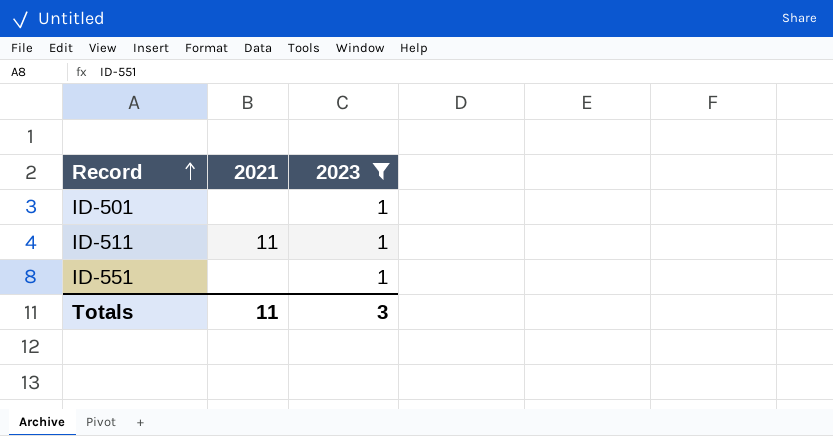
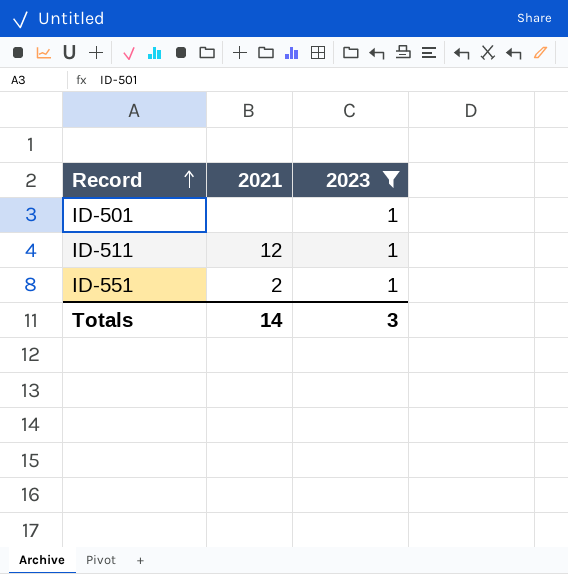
ID-511 | 2021: 11 -> 12
ID-551 | 2021: none -> 2
Totals | 2021: 11 -> 14

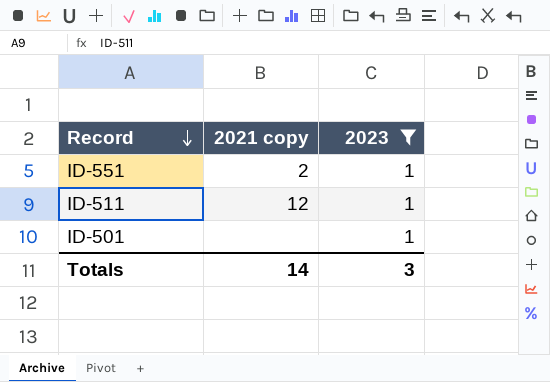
row order: Record ascending -> Record descending
column name: 2021 -> 2021 copy

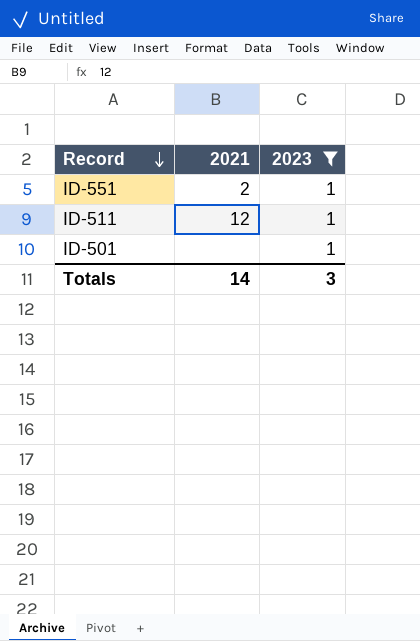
column name: 2021 copy -> 2021

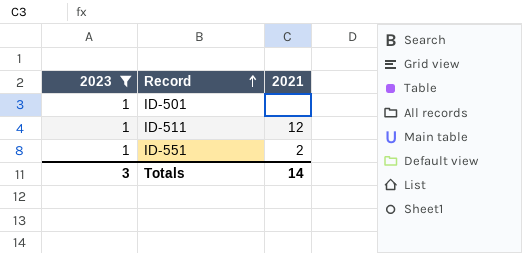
row order: Record descending -> Record ascending
column 2023 | position: 3 -> 1

